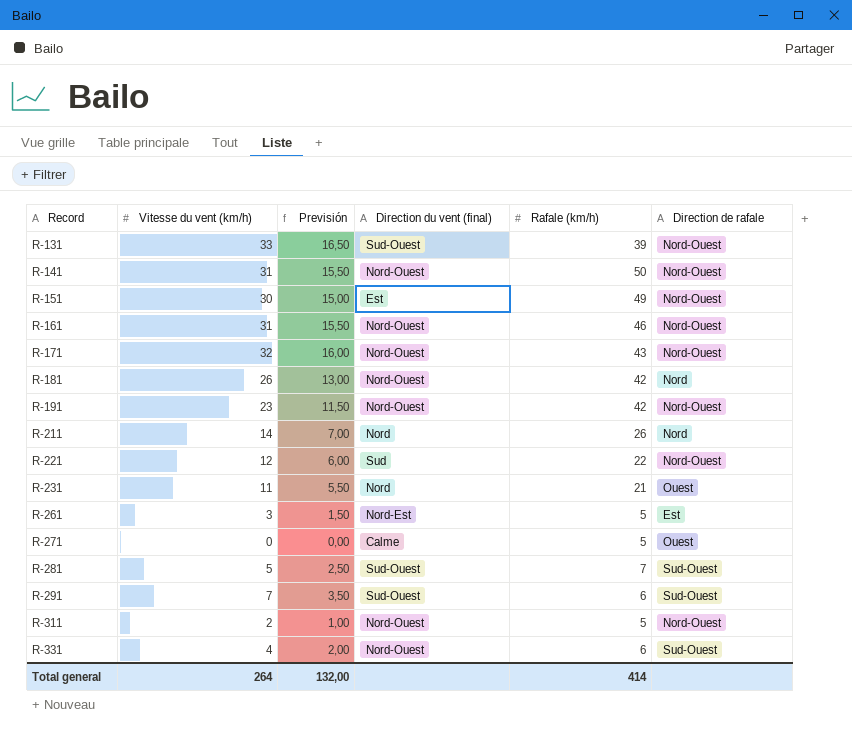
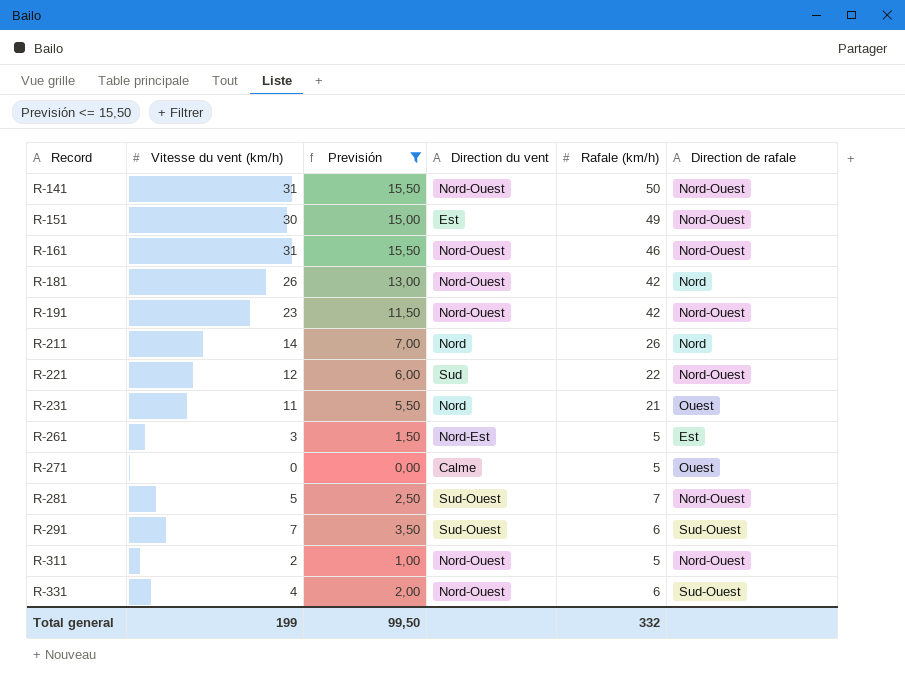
filter: none -> Previsión <= 15,50
column name: Direction du vent (final) -> Direction du vent
R-281 | Direction de rafale: Sud-Ouest -> Nord-Ouest
Total general | Vitesse du vent (km/h): 264 -> 199
Total general | Previsión: 132,00 -> 99,50
Total general | Rafale (km/h): 414 -> 332

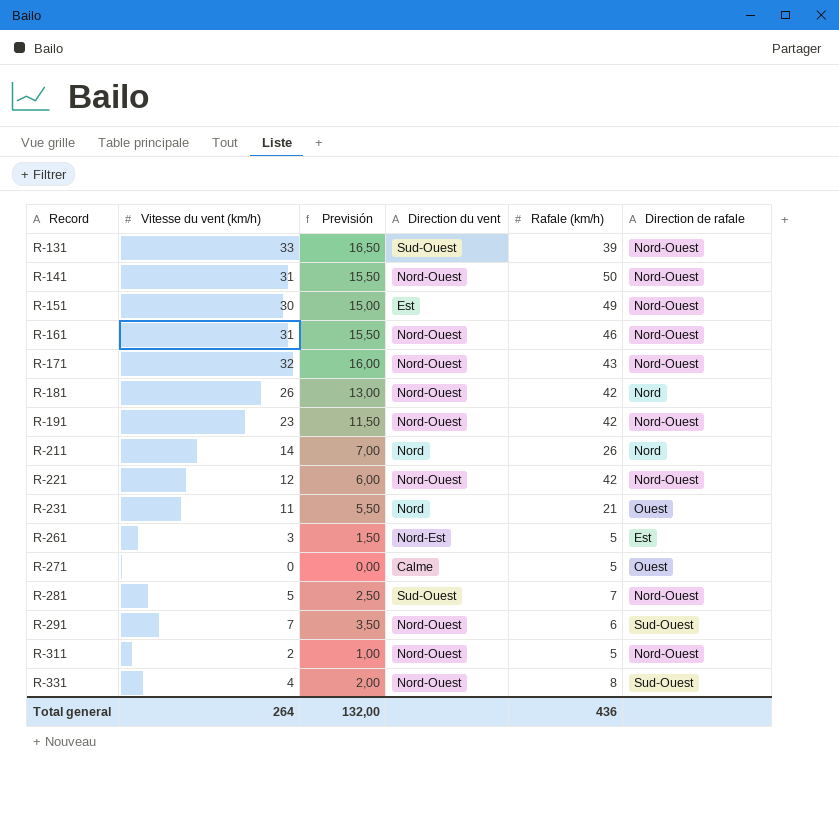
filter: Previsión <= 15,50 -> none
R-221 | Direction du vent: Sud -> Nord-Ouest
R-221 | Rafale (km/h): 22 -> 42
R-291 | Direction du vent: Sud-Ouest -> Nord-Ouest
R-331 | Rafale (km/h): 6 -> 8
Total general | Vitesse du vent (km/h): 199 -> 264
Total general | Previsión: 99,50 -> 132,00
Total general | Rafale (km/h): 332 -> 436

